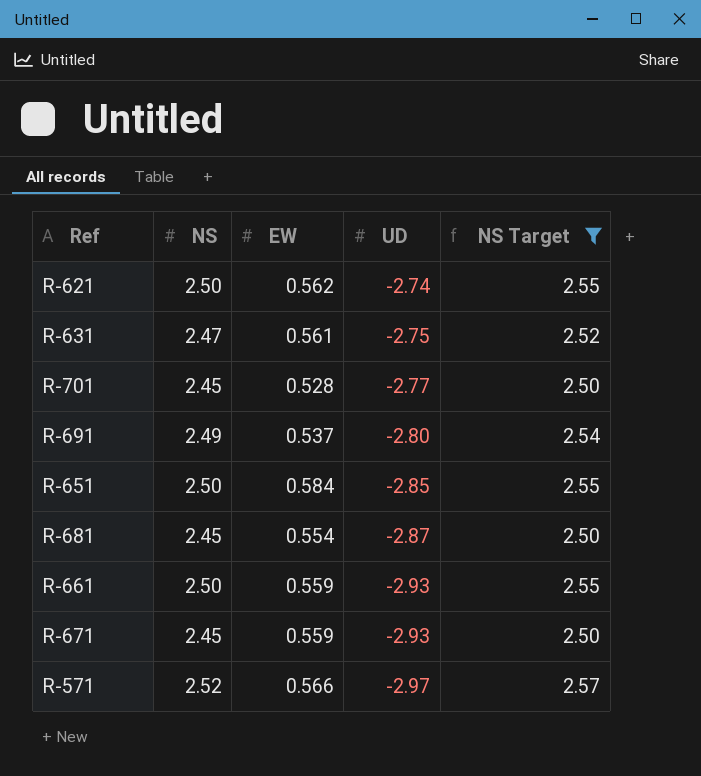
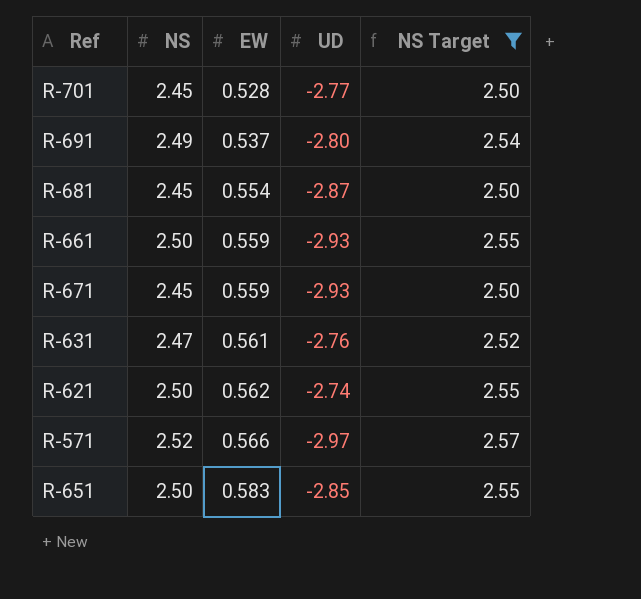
row order: UD descending -> EW ascending
R-631 | UD: -2.75 -> -2.76
R-651 | EW: 0.584 -> 0.583

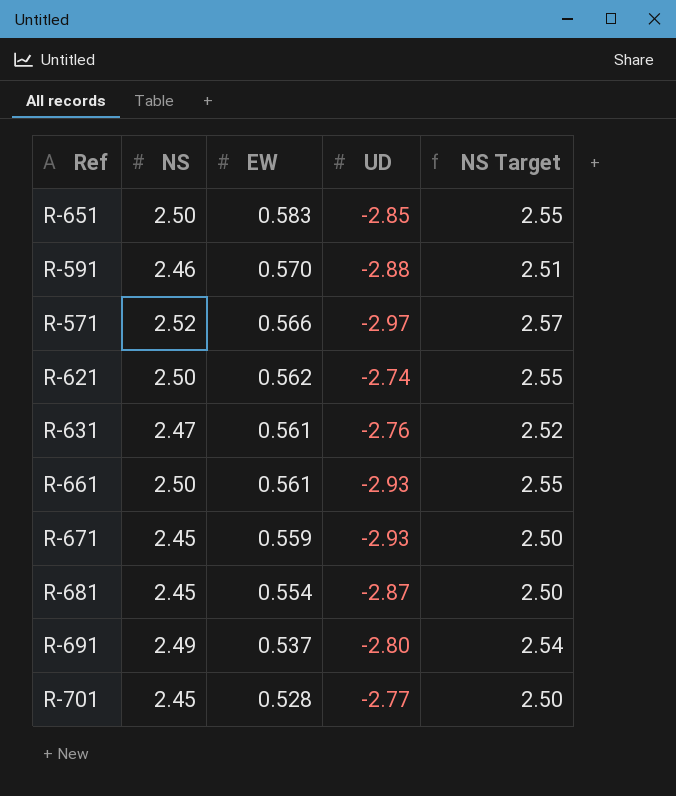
filter: NS Target != 2.51 -> none
row order: EW ascending -> EW descending
R-661 | EW: 0.559 -> 0.561

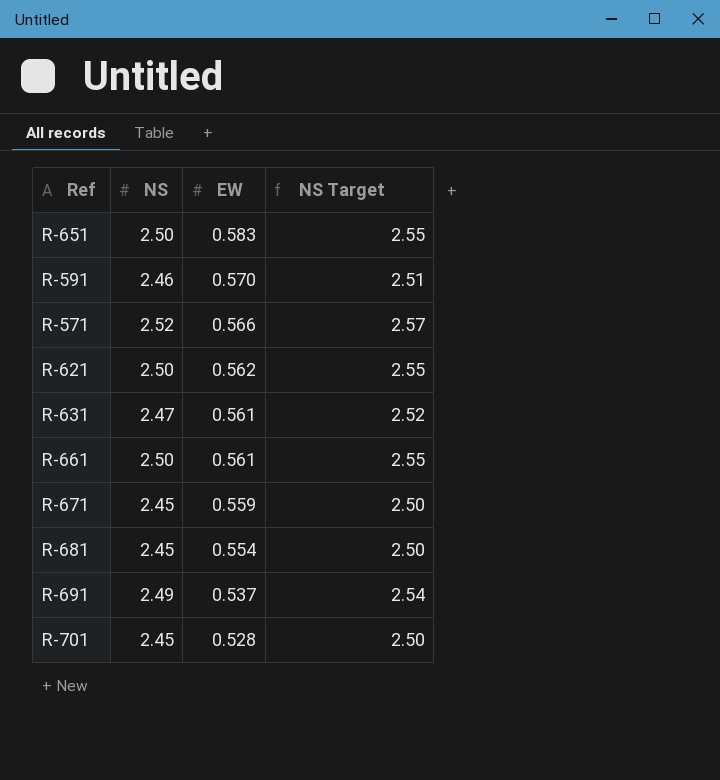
column UD | position: 4 -> none

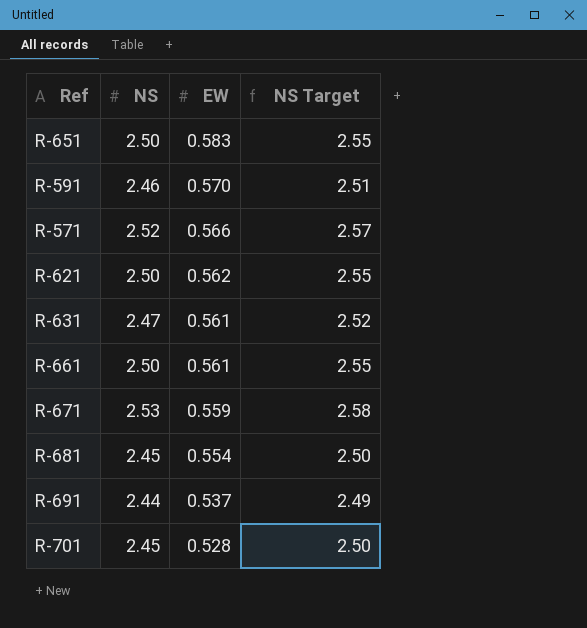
R-671 | NS: 2.45 -> 2.53
R-671 | NS Target: 2.50 -> 2.58
R-691 | NS: 2.49 -> 2.44
R-691 | NS Target: 2.54 -> 2.49

